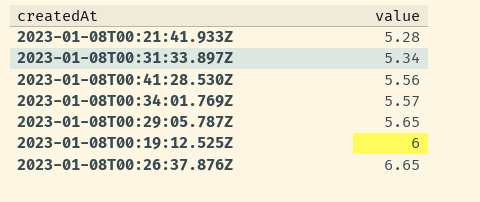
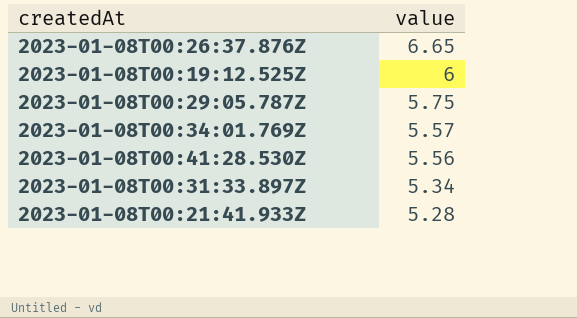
row order: value ascending -> value descending
2023-01-08T00:29:05.787Z | value: 5.65 -> 5.75

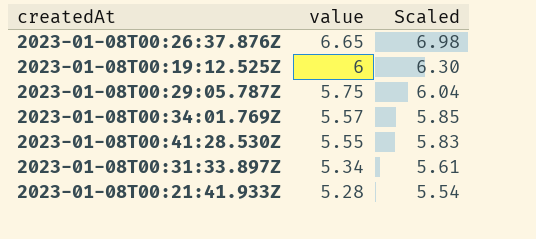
column Scaled | formula: none -> [value] * 1.05
2023-01-08T00:41:28.530Z | value: 5.56 -> 5.55

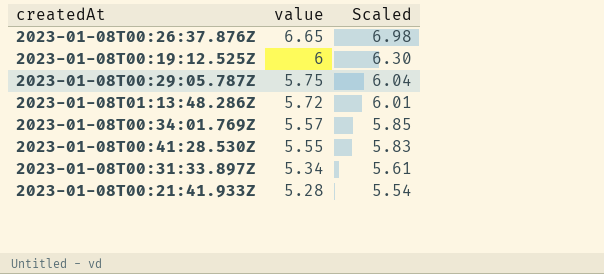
row 2023-01-08T01:13:48.286Z: none -> 5.72 | 6.01

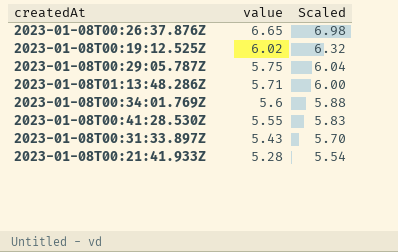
2023-01-08T00:19:12.525Z | value: 6 -> 6.02
2023-01-08T00:19:12.525Z | Scaled: 6.30 -> 6.32
2023-01-08T01:13:48.286Z | value: 5.72 -> 5.71
2023-01-08T01:13:48.286Z | Scaled: 6.01 -> 6.00
2023-01-08T00:34:01.769Z | value: 5.57 -> 5.6
2023-01-08T00:34:01.769Z | Scaled: 5.85 -> 5.88
2023-01-08T00:31:33.897Z | value: 5.34 -> 5.43
2023-01-08T00:31:33.897Z | Scaled: 5.61 -> 5.70

